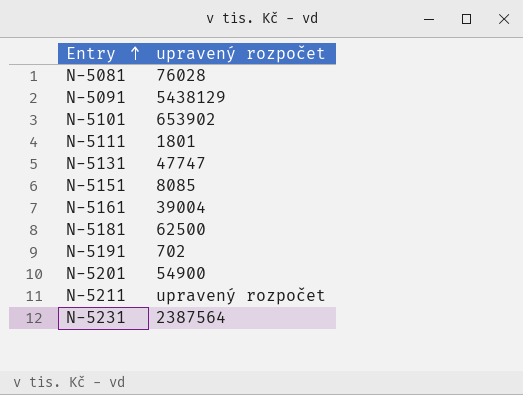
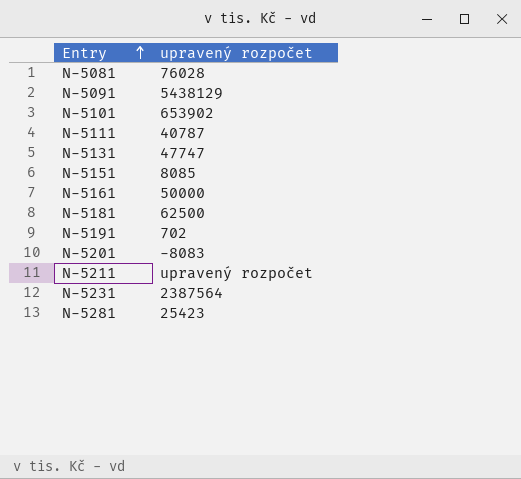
N-5111 | upravený rozpočet: 1801 -> 40787
N-5161 | upravený rozpočet: 39004 -> 50000
N-5201 | upravený rozpočet: 54900 -> -8083
row N-5281: none -> 25423

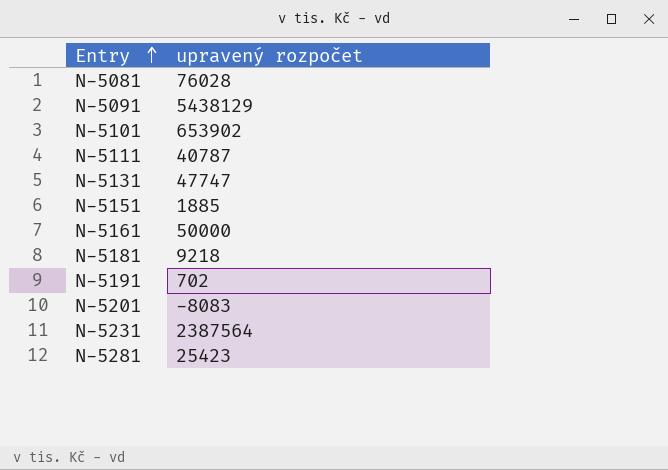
row N-5211: upravený rozpočet -> none
N-5151 | upravený rozpočet: 8085 -> 1885
N-5181 | upravený rozpočet: 62500 -> 9218

